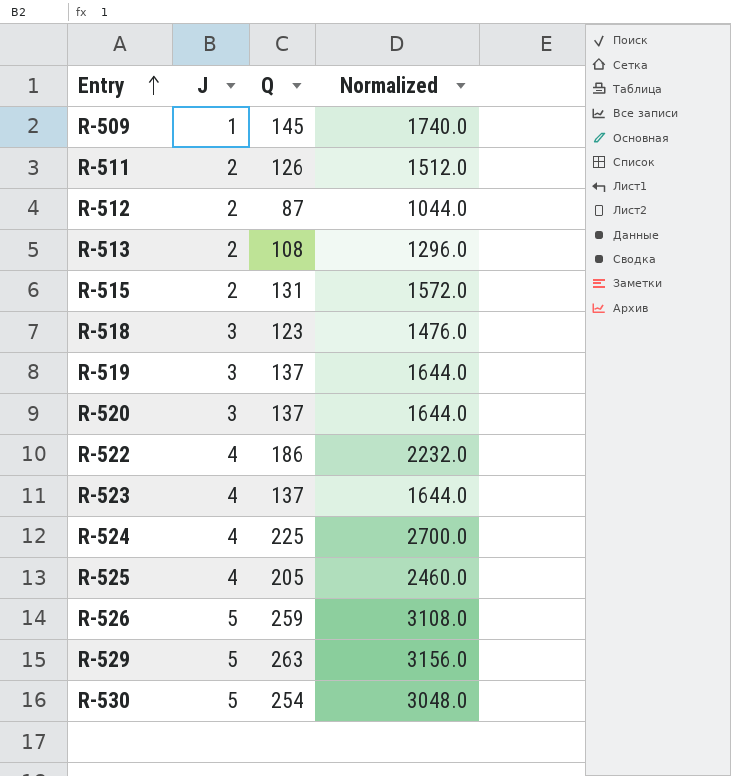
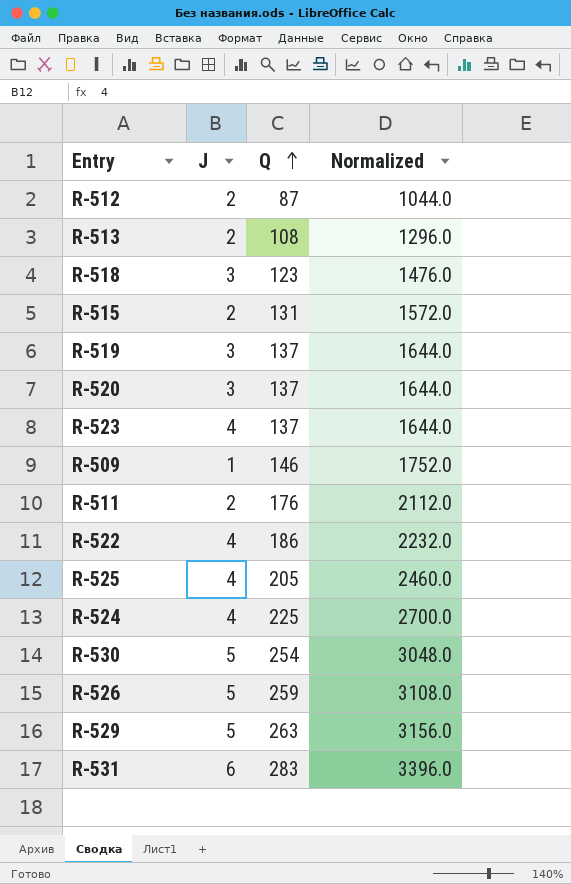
row order: Entry ascending -> Q ascending
R-509 | Q: 145 -> 146
R-509 | Normalized: 1740.0 -> 1752.0
R-511 | Q: 126 -> 176
R-511 | Normalized: 1512.0 -> 2112.0
row R-531: none -> 6 | 283 | 3396.0

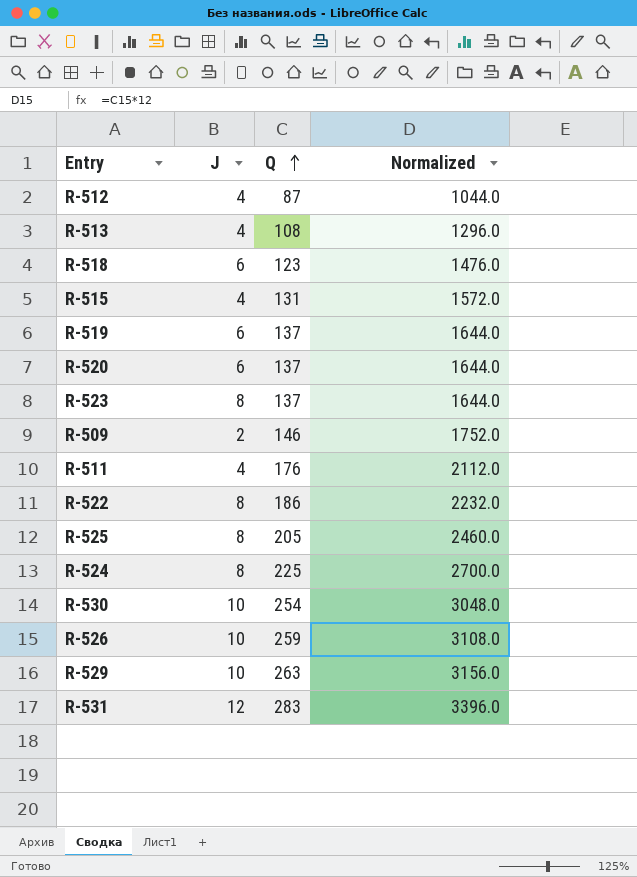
R-512 | J: 2 -> 4
R-513 | J: 2 -> 4
R-518 | J: 3 -> 6
R-515 | J: 2 -> 4
R-519 | J: 3 -> 6
R-520 | J: 3 -> 6
R-523 | J: 4 -> 8
R-509 | J: 1 -> 2
R-511 | J: 2 -> 4
R-522 | J: 4 -> 8
R-525 | J: 4 -> 8
R-524 | J: 4 -> 8
R-530 | J: 5 -> 10
R-526 | J: 5 -> 10
R-529 | J: 5 -> 10
R-531 | J: 6 -> 12

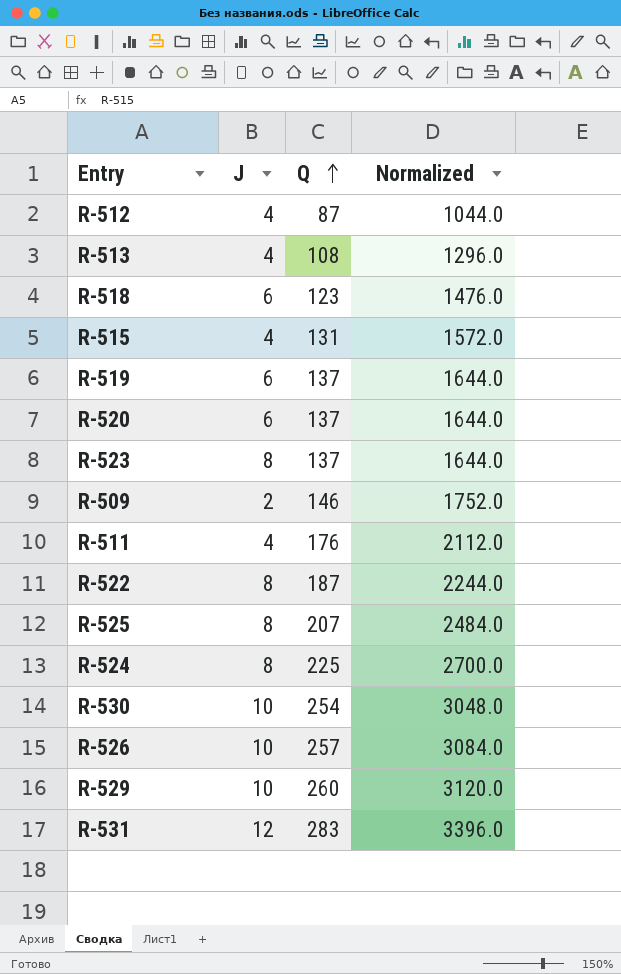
R-522 | Q: 186 -> 187
R-522 | Normalized: 2232.0 -> 2244.0
R-525 | Q: 205 -> 207
R-525 | Normalized: 2460.0 -> 2484.0
R-526 | Q: 259 -> 257
R-526 | Normalized: 3108.0 -> 3084.0
R-529 | Q: 263 -> 260
R-529 | Normalized: 3156.0 -> 3120.0

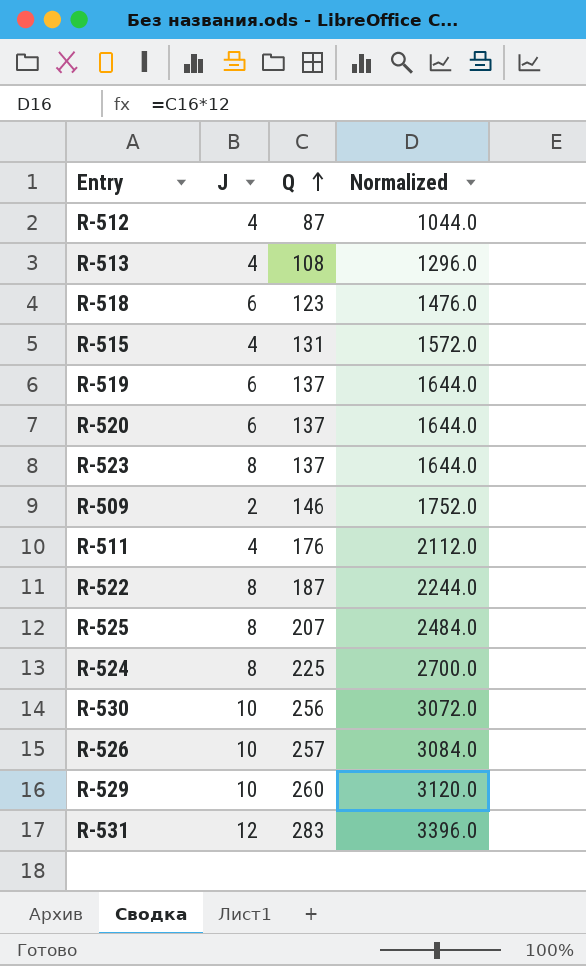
R-530 | Q: 254 -> 256
R-530 | Normalized: 3048.0 -> 3072.0

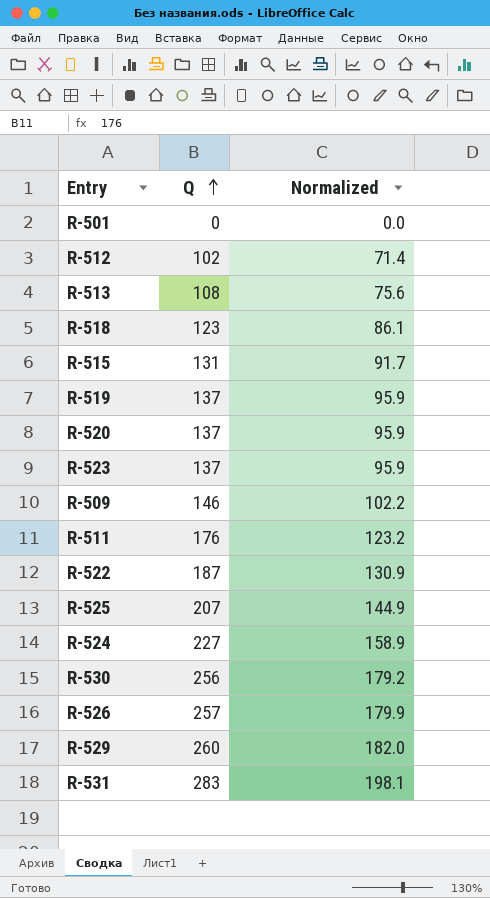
column J | position: 2 -> none
column Normalized | formula: [Q] * 12 -> [Q] * 0.7
row R-501: none -> 0 | 0.0
R-512 | Q: 87 -> 102
R-524 | Q: 225 -> 227

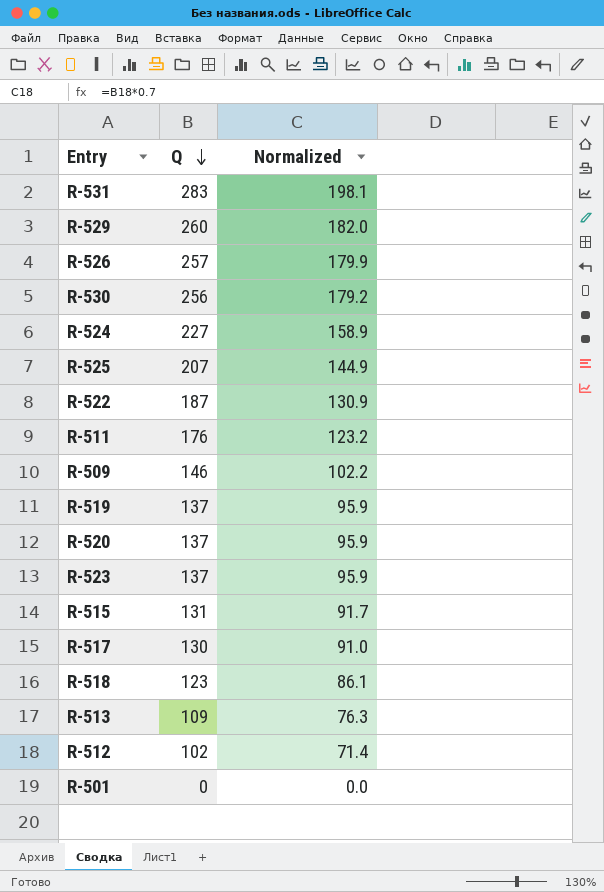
row order: Q ascending -> Q descending
row R-517: none -> 130 | 91.0
R-513 | Q: 108 -> 109
R-513 | Normalized: 75.6 -> 76.3

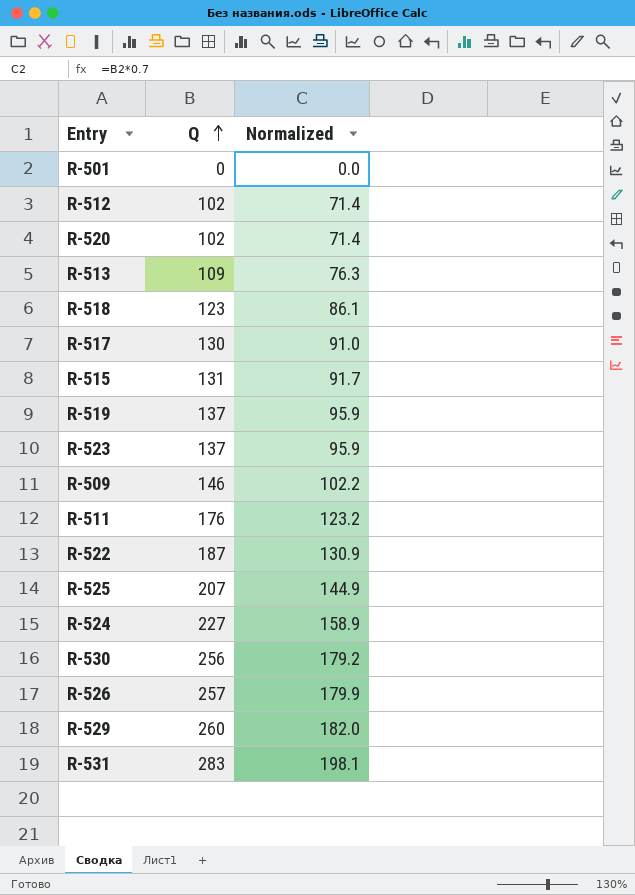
row order: Q descending -> Q ascending
R-520 | Q: 137 -> 102
R-520 | Normalized: 95.9 -> 71.4

